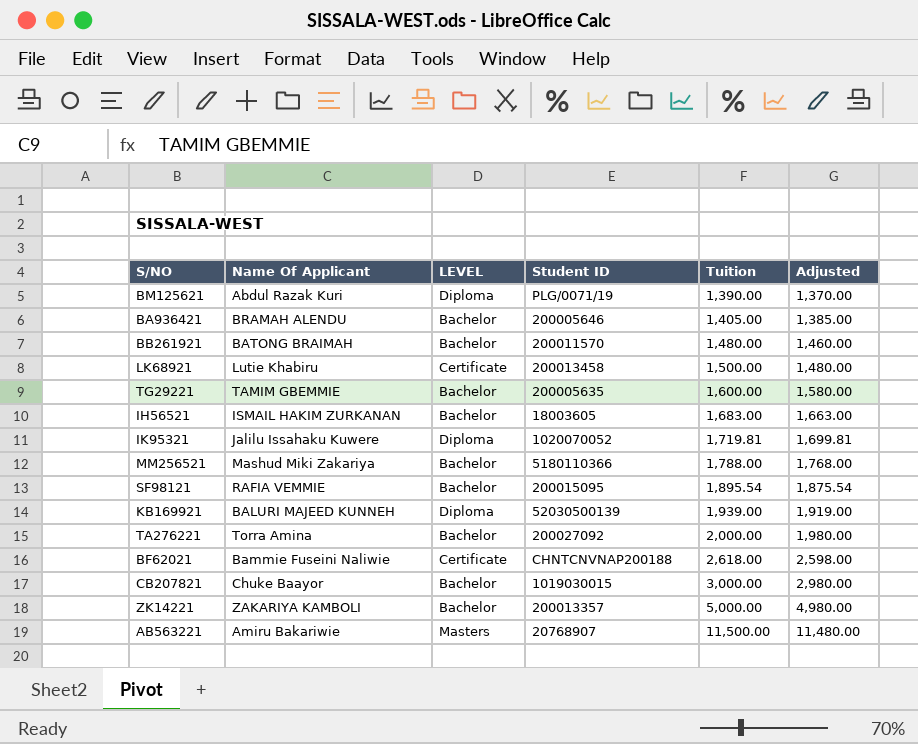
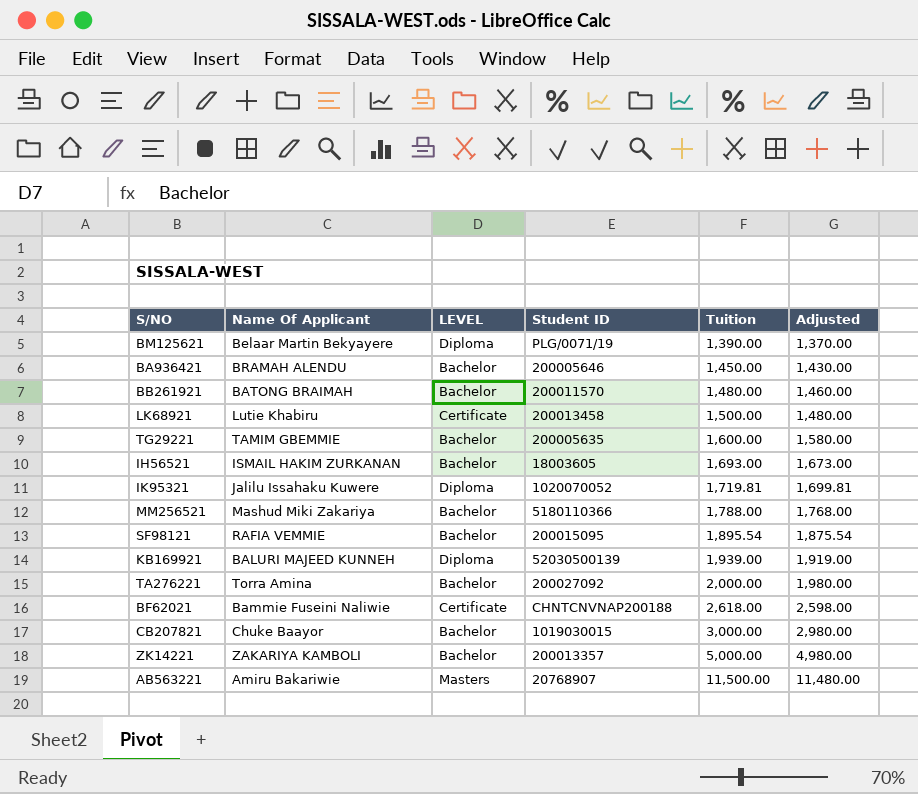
BM125621 | Name Of Applicant: Abdul Razak Kuri -> Belaar Martin Bekyayere
BA936421 | Tuition: 1,405.00 -> 1,450.00
BA936421 | Adjusted: 1,385.00 -> 1,430.00
IH56521 | Tuition: 1,683.00 -> 1,693.00
IH56521 | Adjusted: 1,663.00 -> 1,673.00

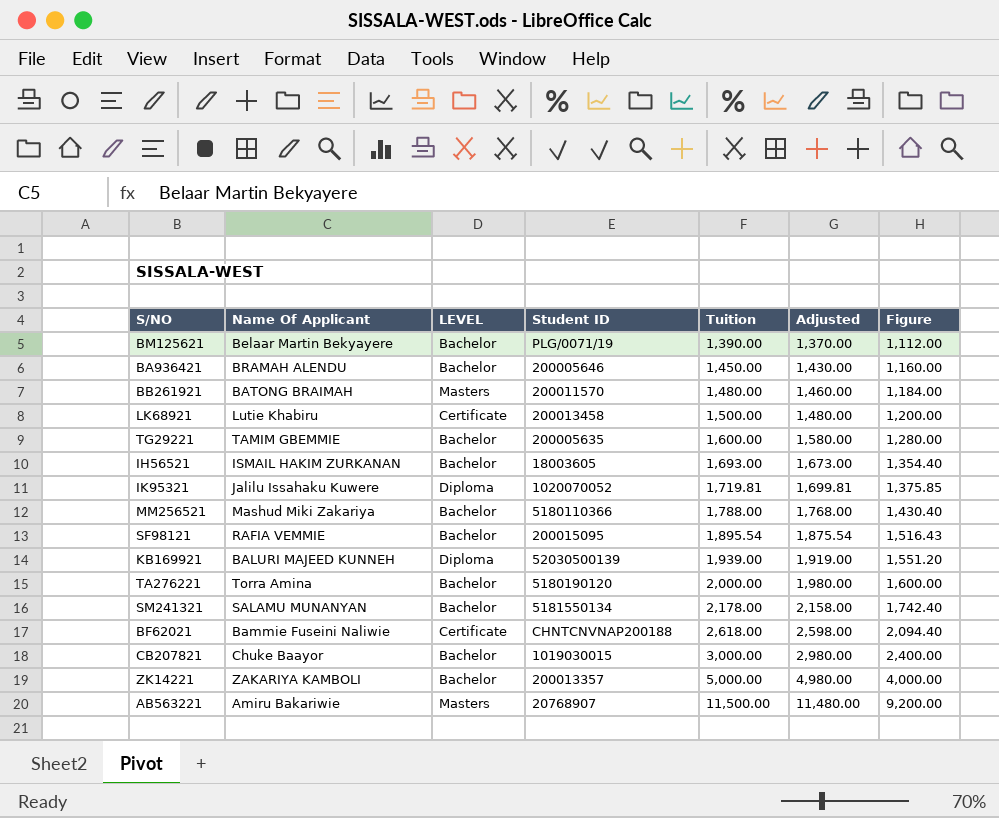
column Figure | formula: none -> [Tuition] * 0.8
BM125621 | LEVEL: Diploma -> Bachelor
BB261921 | LEVEL: Bachelor -> Masters
TA276221 | Student ID: 200027092 -> 5180190120
row SM241321: none -> SALAMU MUNANYAN | Bachelor | 5181550134 | 2,178.00 | 2,158.00 | 1,742.40

